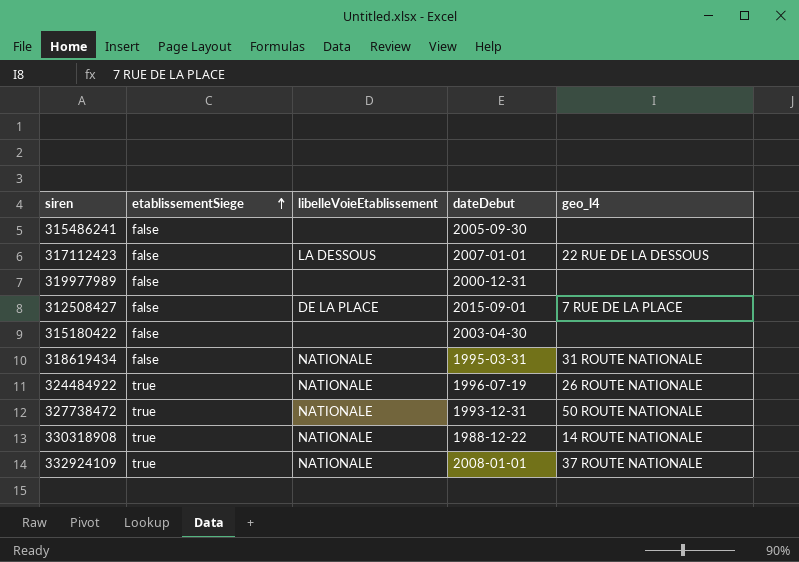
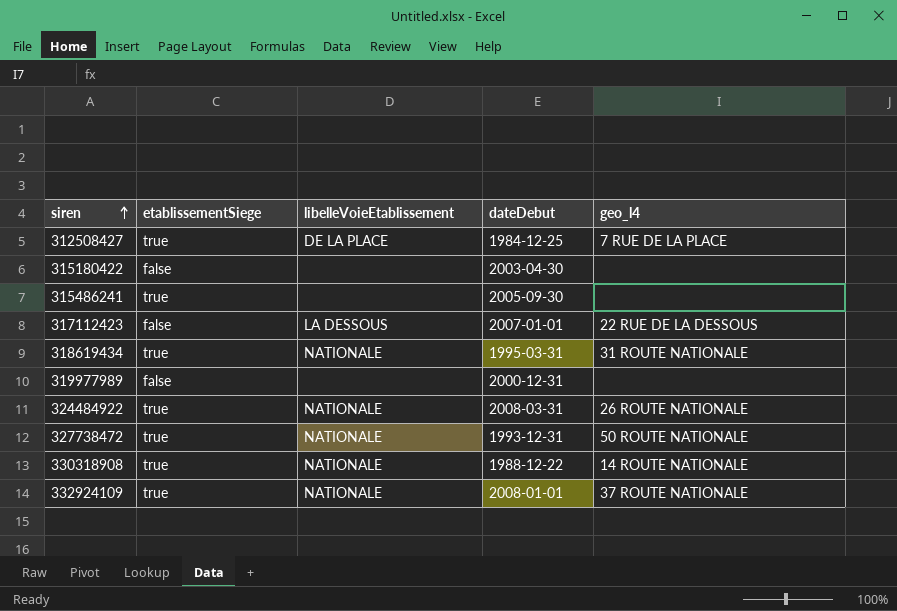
row order: etablissementSiege ascending -> siren ascending
312508427 | etablissementSiege: false -> true
312508427 | dateDebut: 2015-09-01 -> 1984-12-25
315486241 | etablissementSiege: false -> true
318619434 | etablissementSiege: false -> true
324484922 | dateDebut: 1996-07-19 -> 2008-03-31

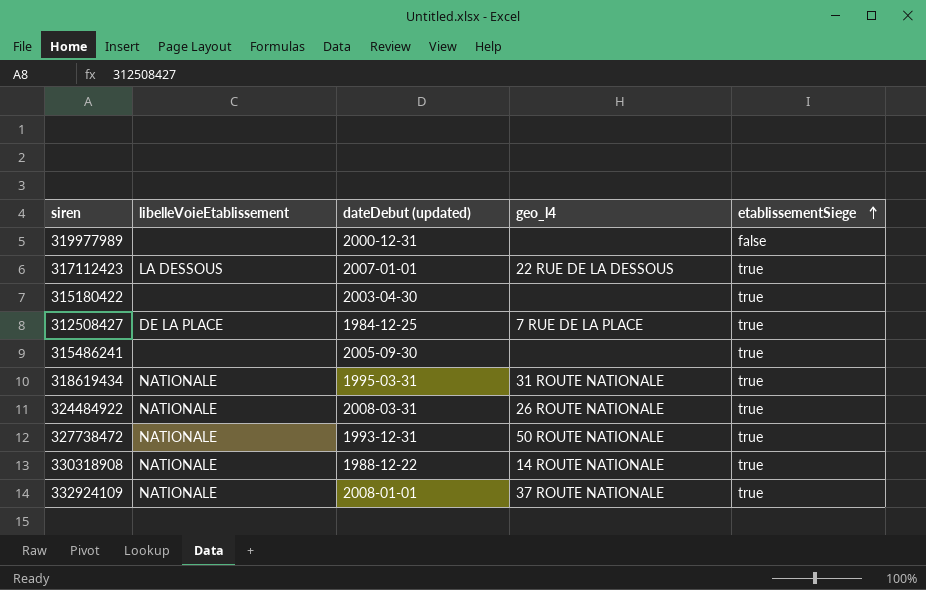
row order: siren ascending -> etablissementSiege ascending
column name: dateDebut -> dateDebut (updated)
column etablissementSiege | position: 2 -> 5
317112423 | etablissementSiege: false -> true
315180422 | etablissementSiege: false -> true

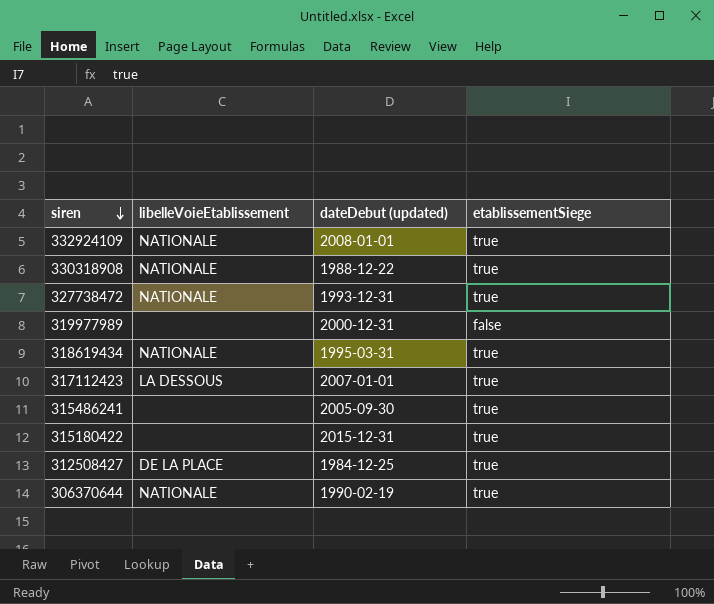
row order: etablissementSiege ascending -> siren descending
column geo_l4 | position: 4 -> none
row 324484922: NATIONALE | 2008-03-31 | 26 ROUTE NATIONALE | true -> none
315180422 | dateDebut (updated): 2003-04-30 -> 2015-12-31
row 306370644: none -> NATIONALE | 1990-02-19 | true

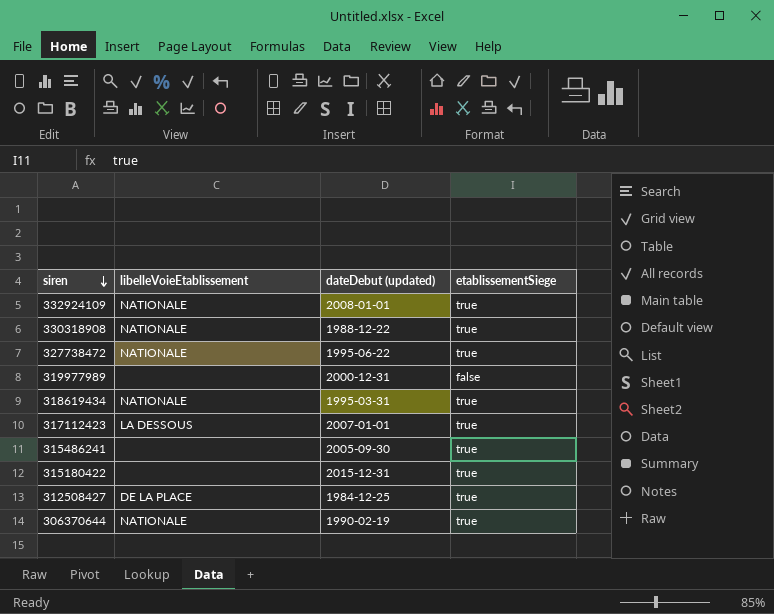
327738472 | dateDebut (updated): 1993-12-31 -> 1995-06-22

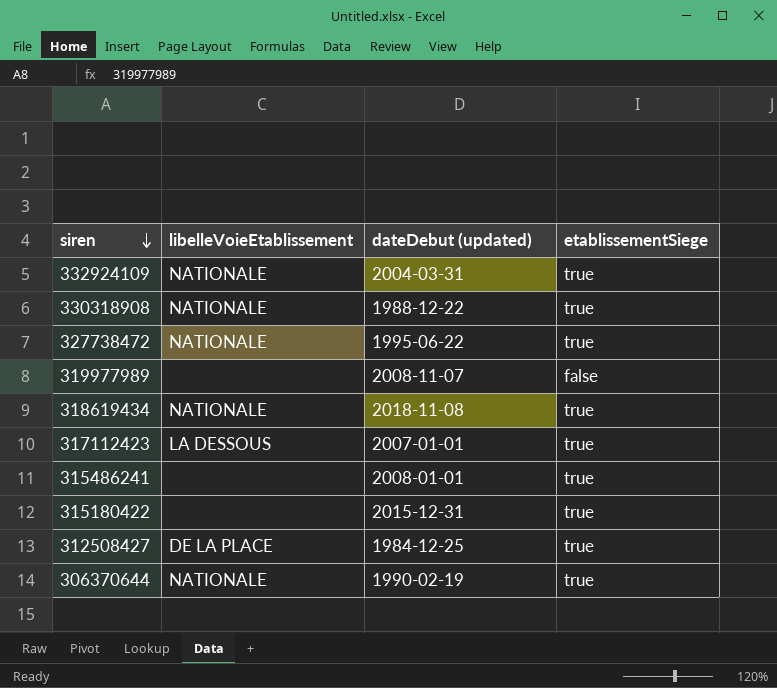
332924109 | dateDebut (updated): 2008-01-01 -> 2004-03-31
319977989 | dateDebut (updated): 2000-12-31 -> 2008-11-07
318619434 | dateDebut (updated): 1995-03-31 -> 2018-11-08
315486241 | dateDebut (updated): 2005-09-30 -> 2008-01-01

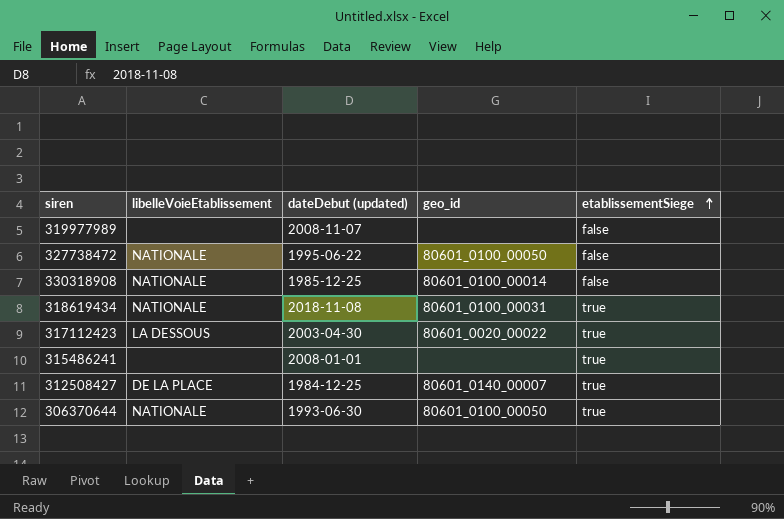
row order: siren descending -> etablissementSiege ascending
column geo_id | position: none -> 4
row 332924109: NATIONALE | 2004-03-31 | true -> none
row 315180422: none | 2015-12-31 | true -> none
327738472 | etablissementSiege: true -> false
330318908 | dateDebut (updated): 1988-12-22 -> 1985-12-25
330318908 | etablissementSiege: true -> false
317112423 | dateDebut (updated): 2007-01-01 -> 2003-04-30
306370644 | dateDebut (updated): 1990-02-19 -> 1993-06-30

